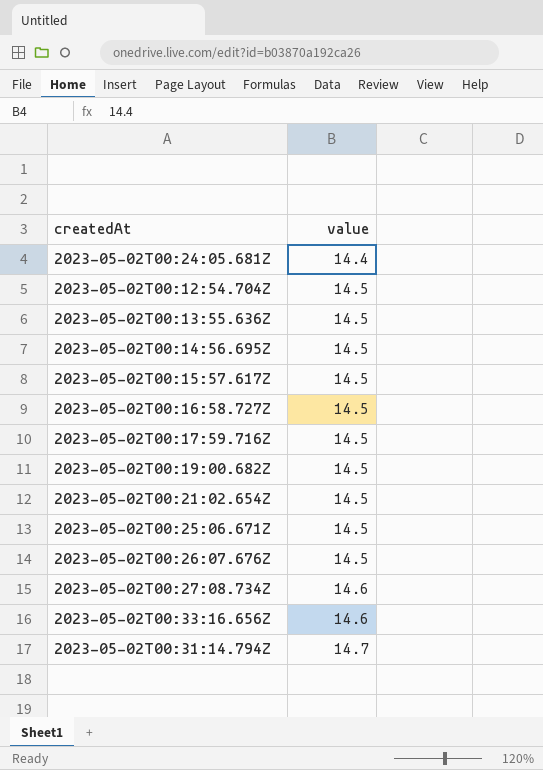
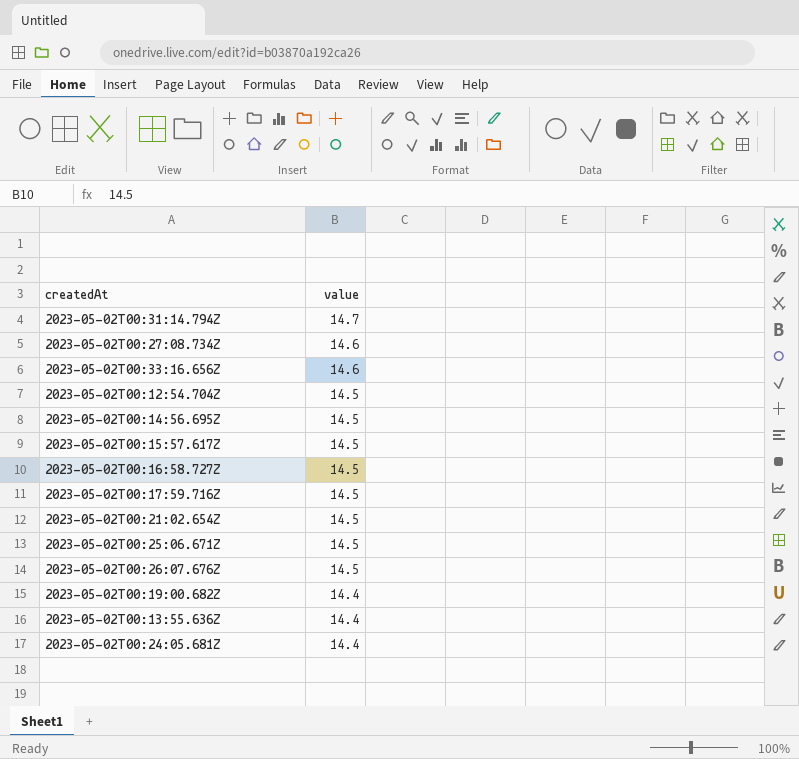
row order: value ascending -> value descending
2023-05-02T00:19:00.682Z | value: 14.5 -> 14.4
2023-05-02T00:13:55.636Z | value: 14.5 -> 14.4

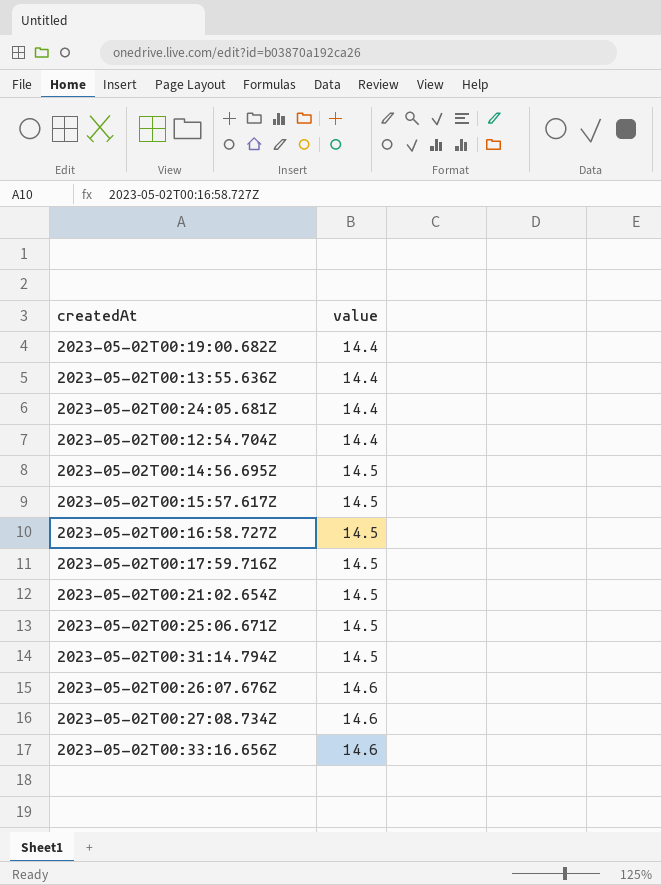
row order: value descending -> value ascending
2023-05-02T00:12:54.704Z | value: 14.5 -> 14.4
2023-05-02T00:31:14.794Z | value: 14.7 -> 14.5
2023-05-02T00:26:07.676Z | value: 14.5 -> 14.6

